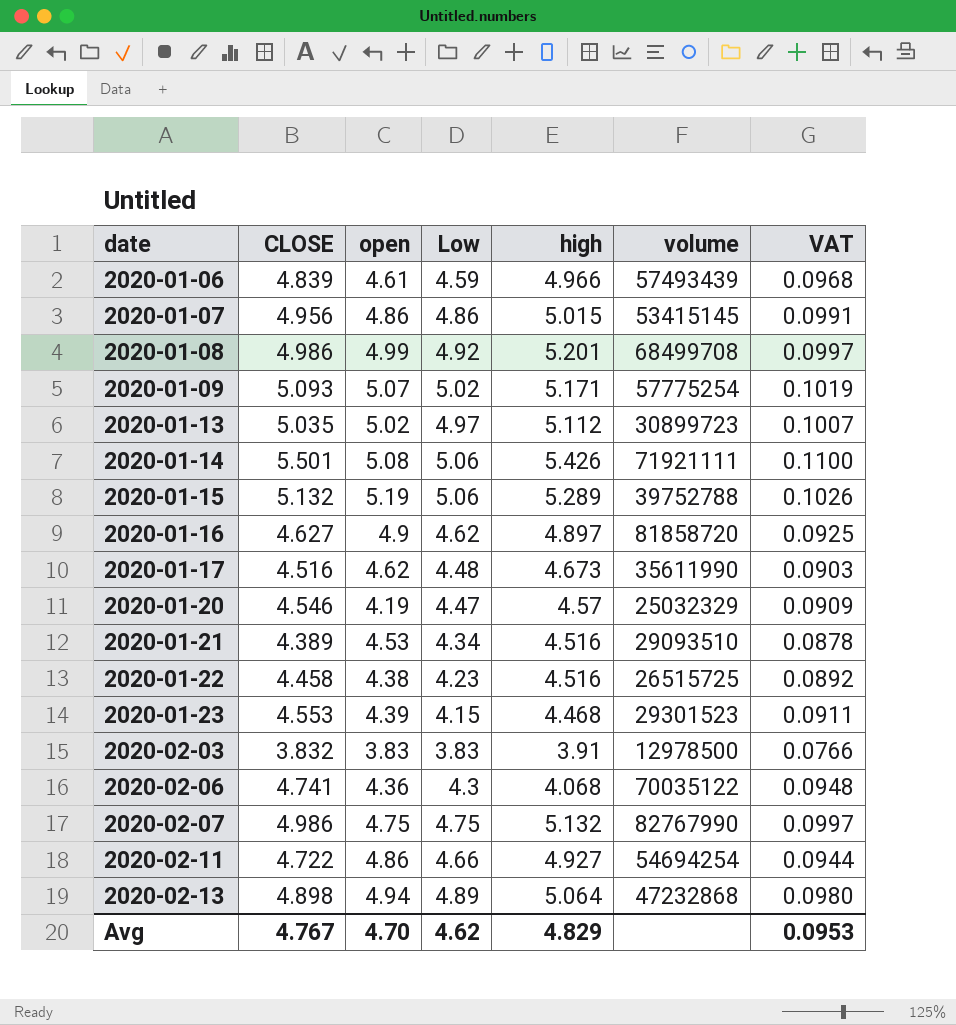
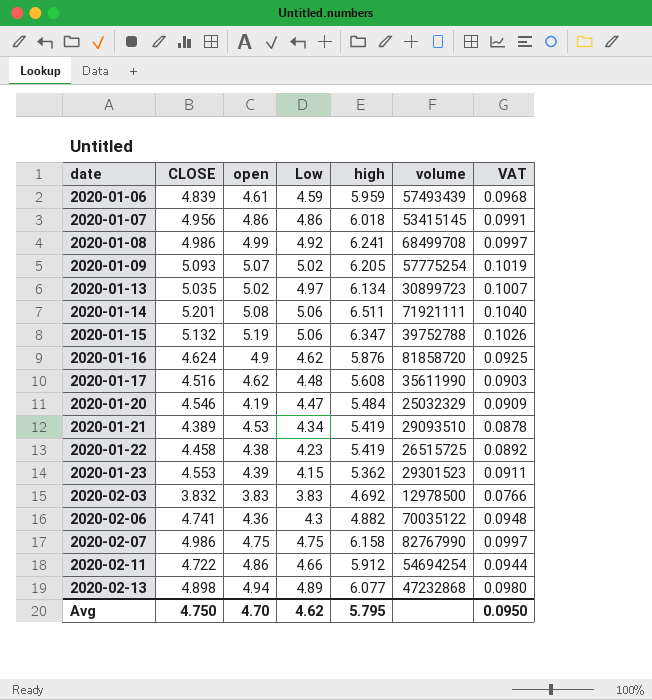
2020-01-06 | high: 4.966 -> 5.959
2020-01-07 | high: 5.015 -> 6.018
2020-01-08 | high: 5.201 -> 6.241
2020-01-09 | high: 5.171 -> 6.205
2020-01-13 | high: 5.112 -> 6.134
2020-01-14 | CLOSE: 5.501 -> 5.201
2020-01-14 | high: 5.426 -> 6.511
2020-01-14 | VAT: 0.1100 -> 0.1040
2020-01-15 | high: 5.289 -> 6.347
2020-01-16 | CLOSE: 4.627 -> 4.624
2020-01-16 | high: 4.897 -> 5.876
2020-01-17 | high: 4.673 -> 5.608
2020-01-20 | high: 4.57 -> 5.484
2020-01-21 | high: 4.516 -> 5.419
2020-01-22 | high: 4.516 -> 5.419
2020-01-23 | high: 4.468 -> 5.362
2020-02-03 | high: 3.91 -> 4.692
2020-02-06 | high: 4.068 -> 4.882
2020-02-07 | high: 5.132 -> 6.158
2020-02-11 | high: 4.927 -> 5.912
2020-02-13 | high: 5.064 -> 6.077
Avg | CLOSE: 4.767 -> 4.750
Avg | high: 4.829 -> 5.795
Avg | VAT: 0.0953 -> 0.0950

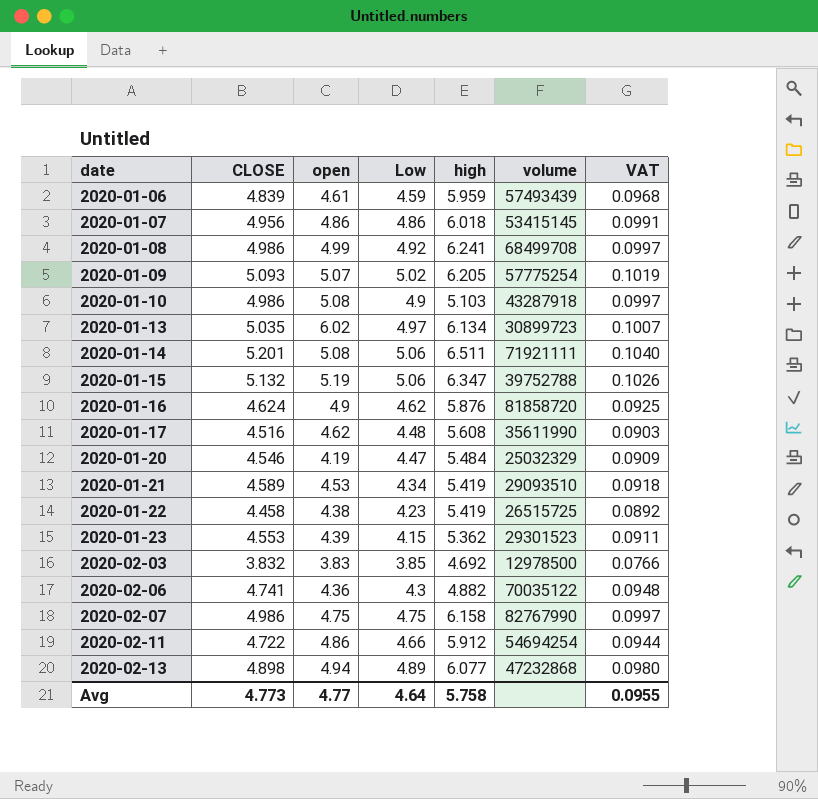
row 2020-01-10: none -> 4.986 | 5.08 | 4.9 | 5.103 | 43287918 | 0.0997
2020-01-13 | open: 5.02 -> 6.02
2020-01-21 | CLOSE: 4.389 -> 4.589
2020-01-21 | VAT: 0.0878 -> 0.0918
2020-02-03 | Low: 3.83 -> 3.85
Avg | CLOSE: 4.750 -> 4.773
Avg | open: 4.70 -> 4.77
Avg | Low: 4.62 -> 4.64
Avg | high: 5.795 -> 5.758
Avg | VAT: 0.0950 -> 0.0955

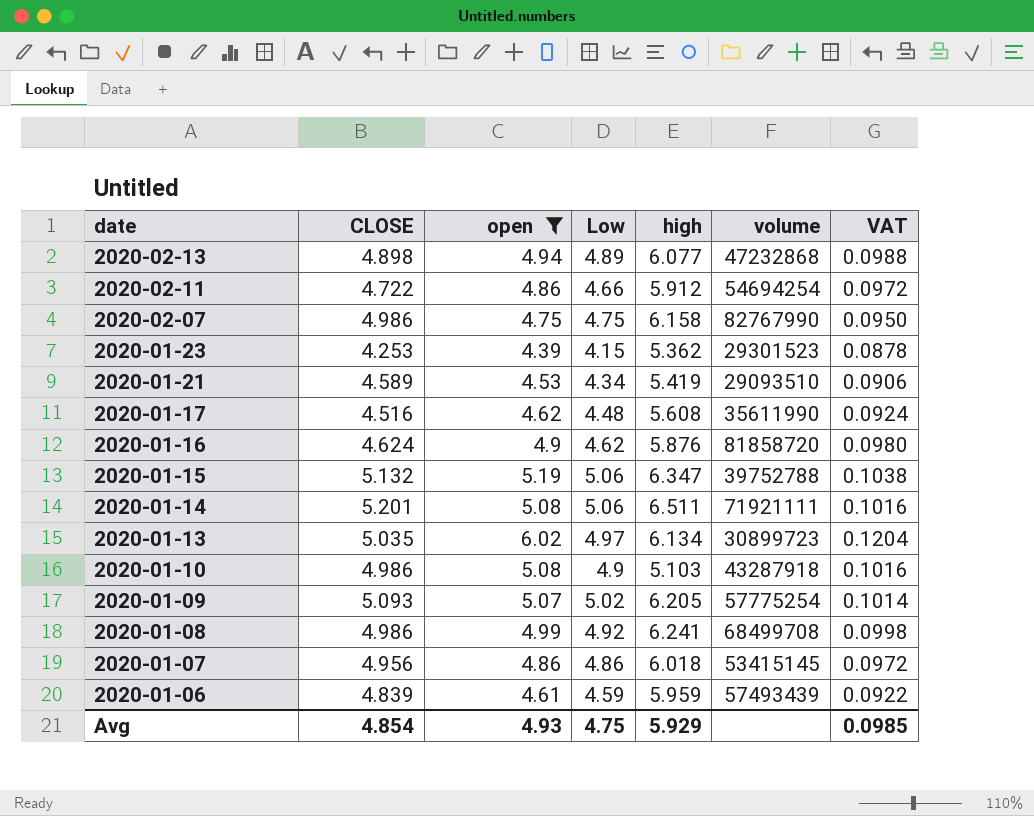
filter: none -> open >= 4.39
row order: date ascending -> date descending
column VAT | formula: [CLOSE] * 0.02 -> [open] * 0.02
2020-01-23 | CLOSE: 4.553 -> 4.253
Avg | CLOSE: 4.773 -> 4.854
Avg | open: 4.77 -> 4.93
Avg | Low: 4.64 -> 4.75
Avg | high: 5.758 -> 5.929
Avg | VAT: 0.0955 -> 0.0985

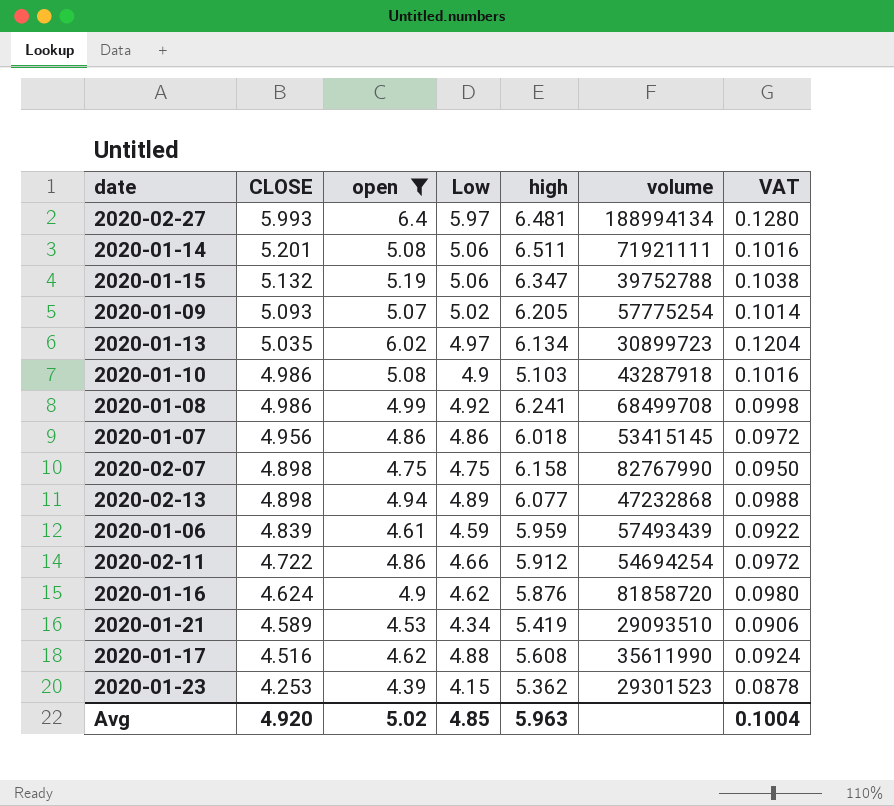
row order: date descending -> CLOSE descending
row 2020-02-27: none -> 5.993 | 6.4 | 5.97 | 6.481 | 188994134 | 0.1280
2020-02-07 | CLOSE: 4.986 -> 4.898
2020-01-17 | Low: 4.48 -> 4.88
Avg | CLOSE: 4.854 -> 4.920
Avg | open: 4.93 -> 5.02
Avg | Low: 4.75 -> 4.85
Avg | high: 5.929 -> 5.963
Avg | VAT: 0.0985 -> 0.1004

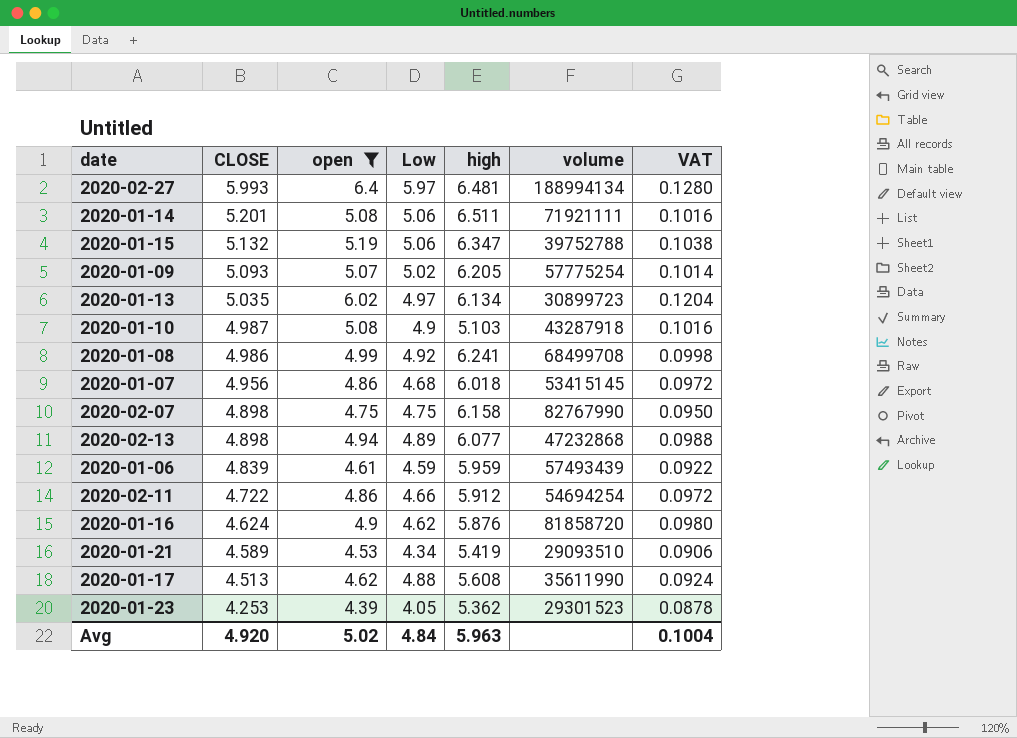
2020-01-10 | CLOSE: 4.986 -> 4.987
2020-01-07 | Low: 4.86 -> 4.68
2020-01-17 | CLOSE: 4.516 -> 4.513
2020-01-23 | Low: 4.15 -> 4.05
Avg | Low: 4.85 -> 4.84

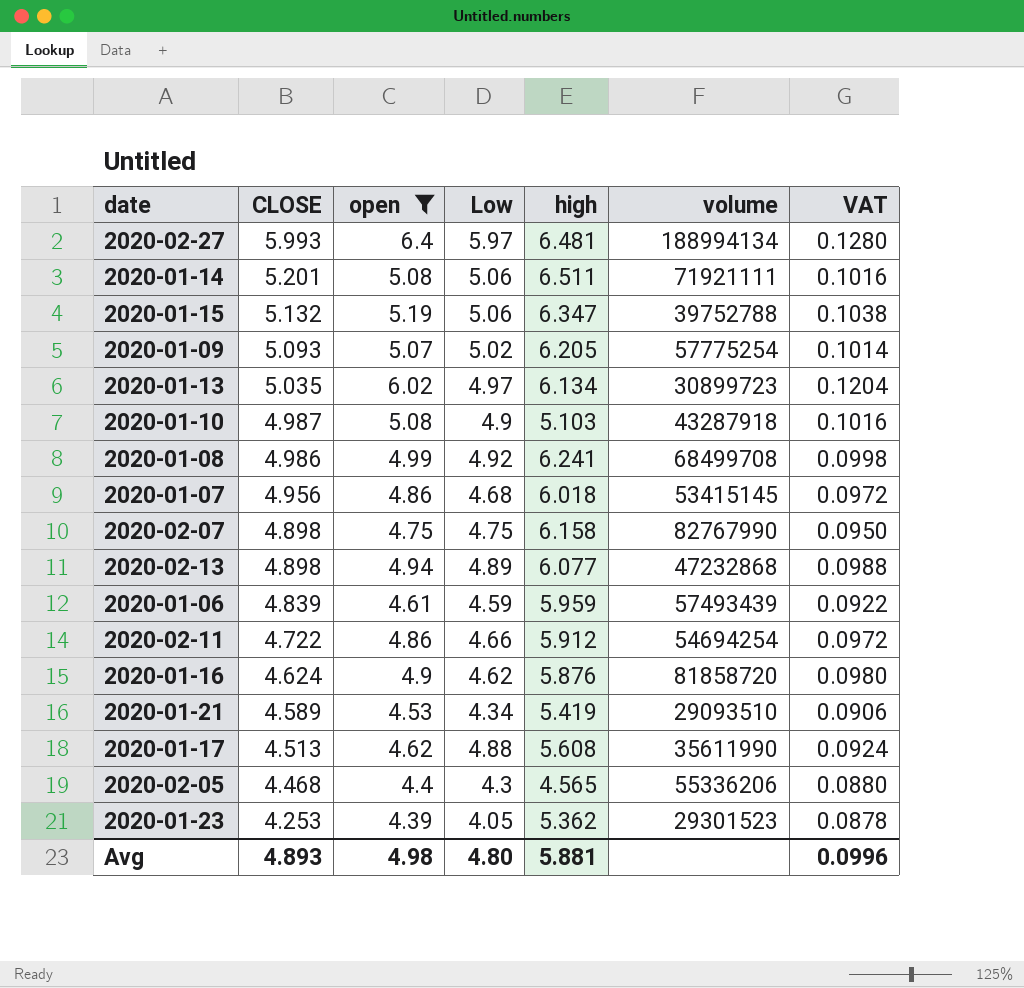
row 2020-02-05: none -> 4.468 | 4.4 | 4.3 | 4.565 | 55336206 | 0.0880
Avg | CLOSE: 4.920 -> 4.893
Avg | open: 5.02 -> 4.98
Avg | Low: 4.84 -> 4.80
Avg | high: 5.963 -> 5.881
Avg | VAT: 0.1004 -> 0.0996

